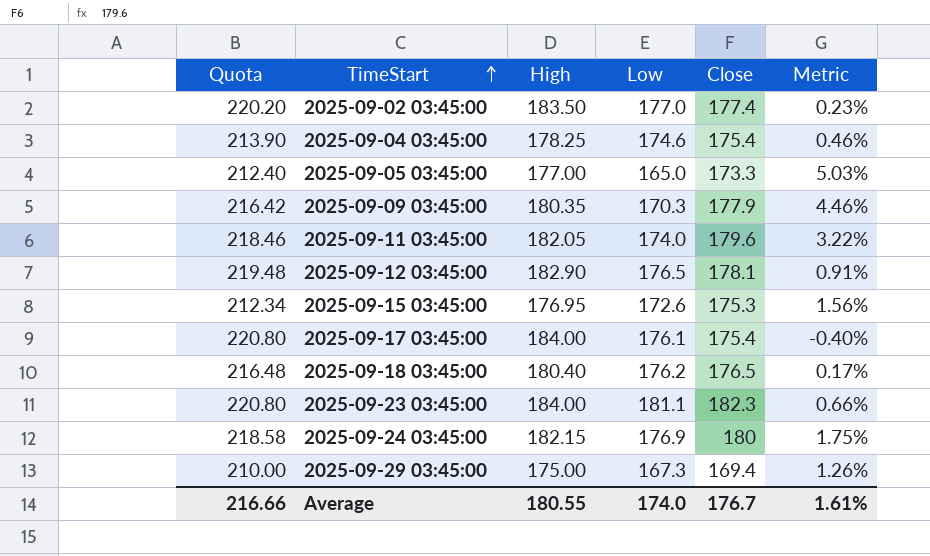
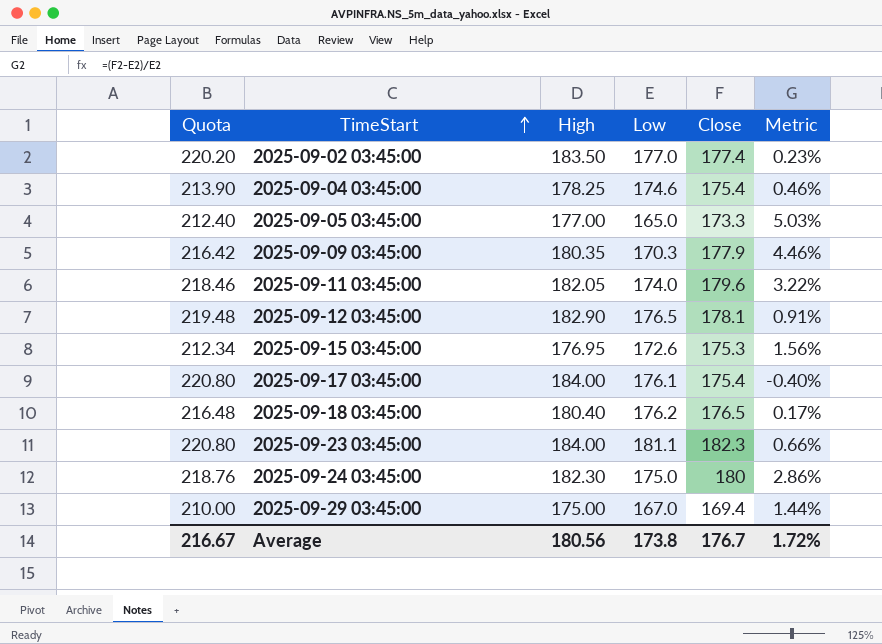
2025-09-24 03:45:00 | Quota: 218.58 -> 218.76
2025-09-24 03:45:00 | High: 182.15 -> 182.30
2025-09-24 03:45:00 | Low: 176.9 -> 175.0
2025-09-24 03:45:00 | Metric: 1.75% -> 2.86%
2025-09-29 03:45:00 | Low: 167.3 -> 167.0
2025-09-29 03:45:00 | Metric: 1.26% -> 1.44%
Average | Quota: 216.66 -> 216.67
Average | High: 180.55 -> 180.56
Average | Low: 174.0 -> 173.8
Average | Metric: 1.61% -> 1.72%

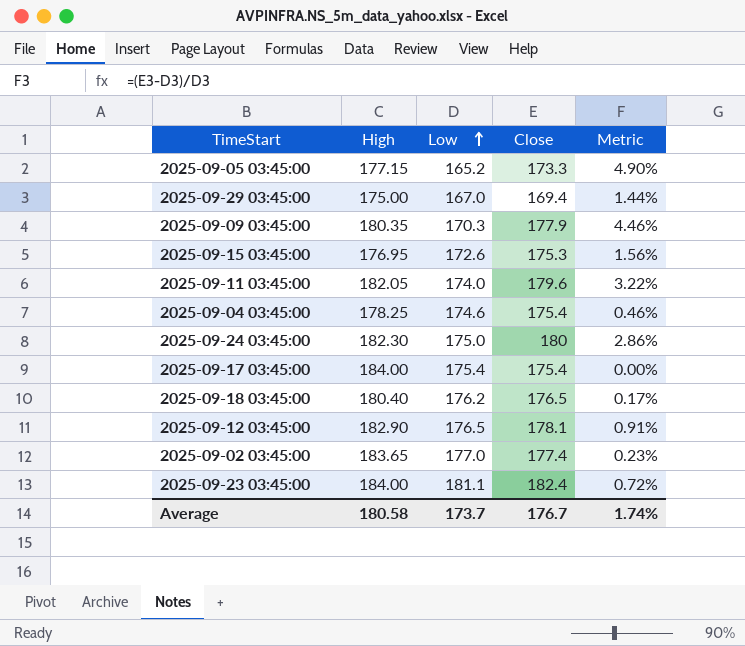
row order: TimeStart ascending -> Low ascending
column Quota | formula: [High] * 1.2 -> none
2025-09-05 03:45:00 | High: 177.00 -> 177.15
2025-09-05 03:45:00 | Low: 165.0 -> 165.2
2025-09-05 03:45:00 | Metric: 5.03% -> 4.90%
2025-09-17 03:45:00 | Low: 176.1 -> 175.4
2025-09-17 03:45:00 | Metric: -0.40% -> 0.00%
2025-09-02 03:45:00 | High: 183.50 -> 183.65
2025-09-23 03:45:00 | Close: 182.3 -> 182.4
2025-09-23 03:45:00 | Metric: 0.66% -> 0.72%
Average | High: 180.56 -> 180.58
Average | Low: 173.8 -> 173.7
Average | Metric: 1.72% -> 1.74%

